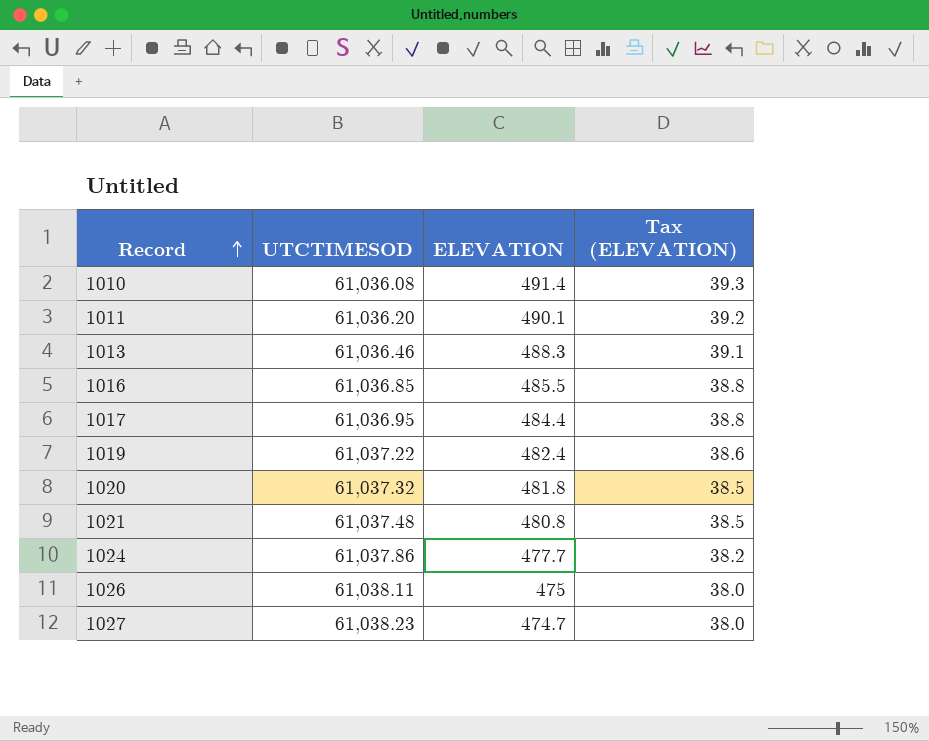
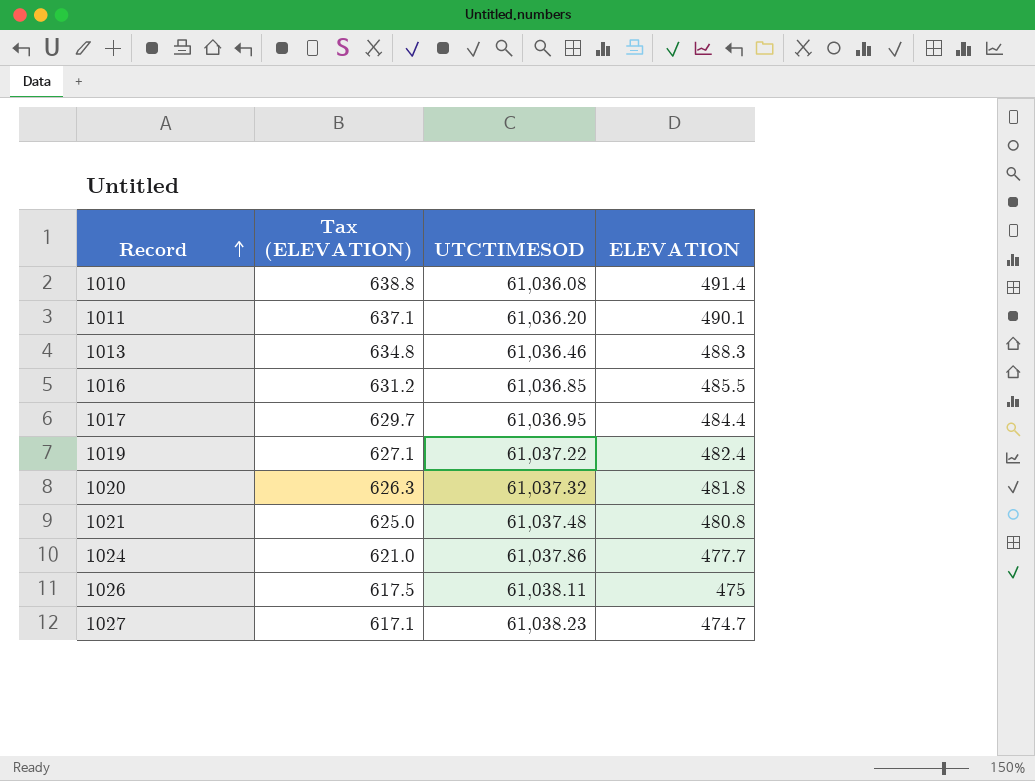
column Tax (ELEVATION) | formula: [ELEVATION] * 0.08 -> [ELEVATION] * 1.3
column Tax (ELEVATION) | position: 4 -> 2

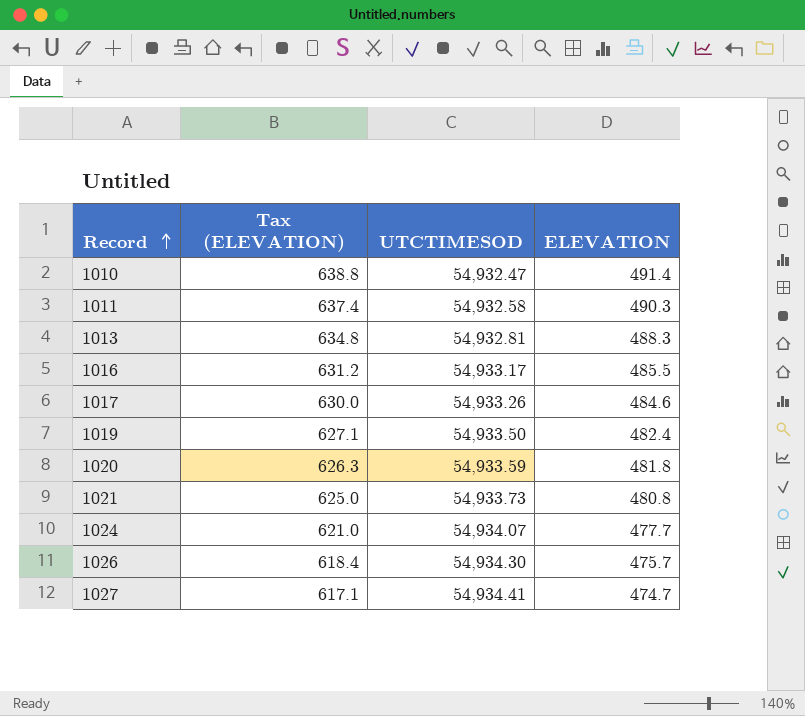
1010 | UTCTIMESOD: 61,036.08 -> 54,932.47
1011 | Tax (ELEVATION): 637.1 -> 637.4
1011 | UTCTIMESOD: 61,036.20 -> 54,932.58
1011 | ELEVATION: 490.1 -> 490.3
1013 | UTCTIMESOD: 61,036.46 -> 54,932.81
1016 | UTCTIMESOD: 61,036.85 -> 54,933.17
1017 | Tax (ELEVATION): 629.7 -> 630.0
1017 | UTCTIMESOD: 61,036.95 -> 54,933.26
1017 | ELEVATION: 484.4 -> 484.6
1019 | UTCTIMESOD: 61,037.22 -> 54,933.50
1020 | UTCTIMESOD: 61,037.32 -> 54,933.59
1021 | UTCTIMESOD: 61,037.48 -> 54,933.73
1024 | UTCTIMESOD: 61,037.86 -> 54,934.07
1026 | Tax (ELEVATION): 617.5 -> 618.4
1026 | UTCTIMESOD: 61,038.11 -> 54,934.30
1026 | ELEVATION: 475 -> 475.7
1027 | UTCTIMESOD: 61,038.23 -> 54,934.41

